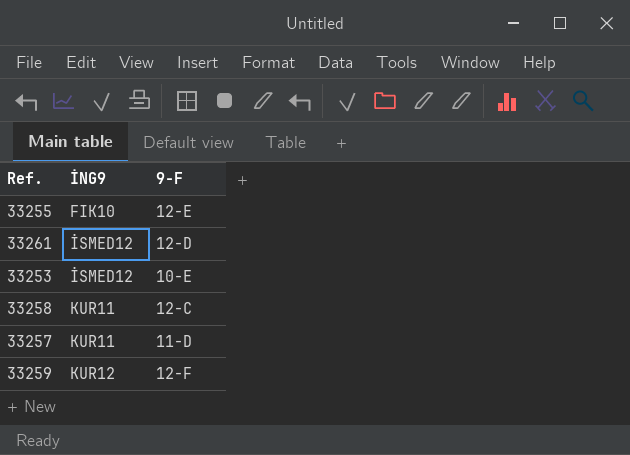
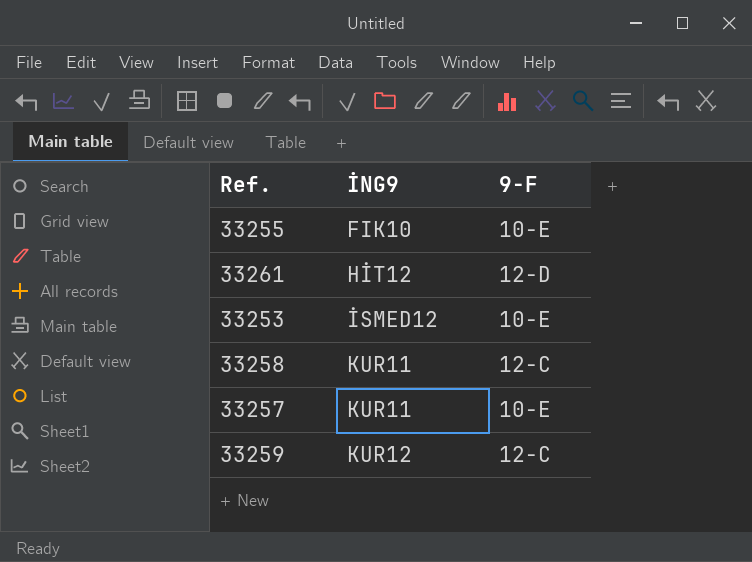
33255 | 9-F: 12-E -> 10-E
33261 | İNG9: İSMED12 -> HİT12
33257 | 9-F: 11-D -> 10-E
33259 | 9-F: 12-F -> 12-C

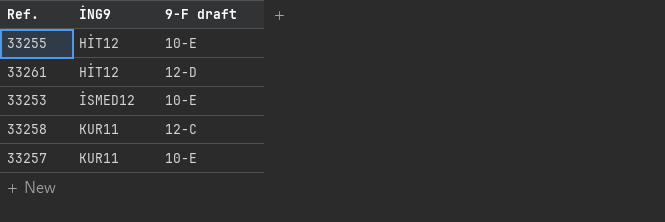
column name: 9-F -> 9-F draft
row 33259: KUR12 | 12-C -> none
33255 | İNG9: FIK10 -> HİT12

